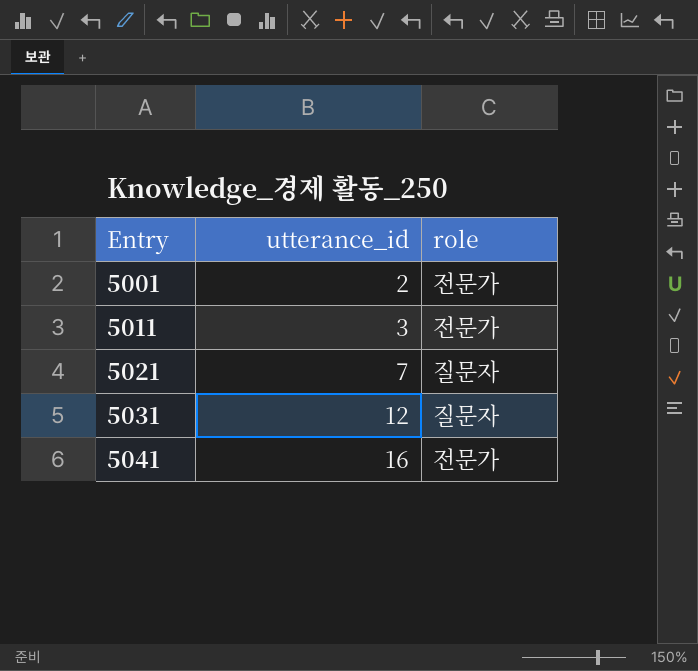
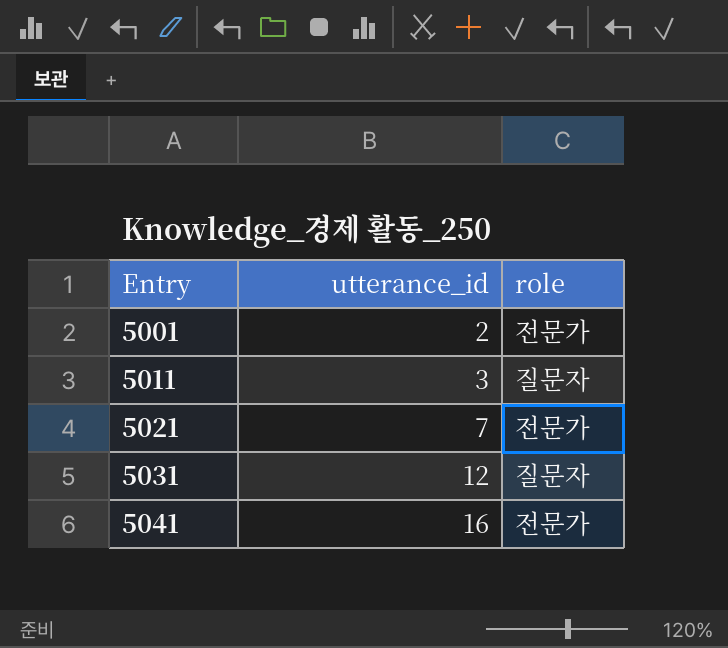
5011 | role: 전문가 -> 질문자
5021 | role: 질문자 -> 전문가

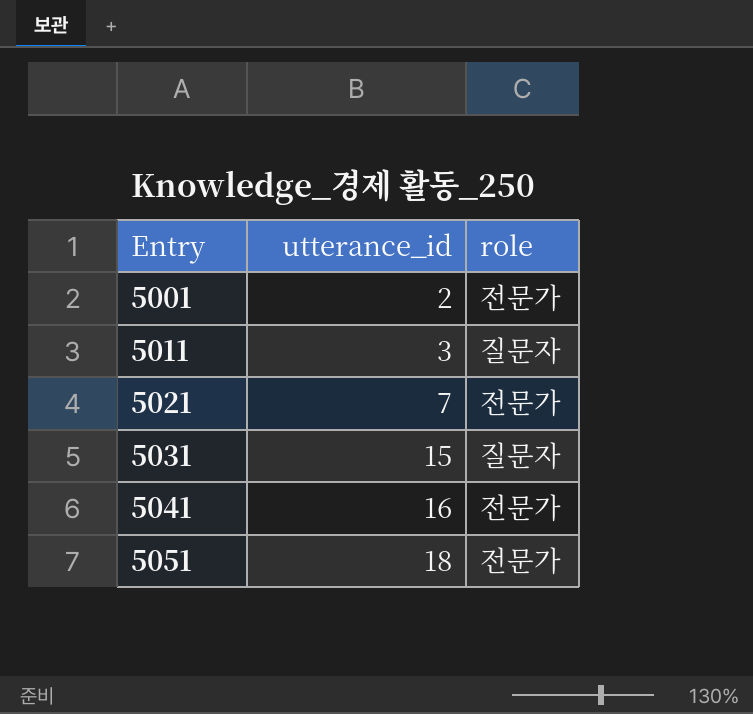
5031 | utterance_id: 12 -> 15
row 5051: none -> 18 | 전문가

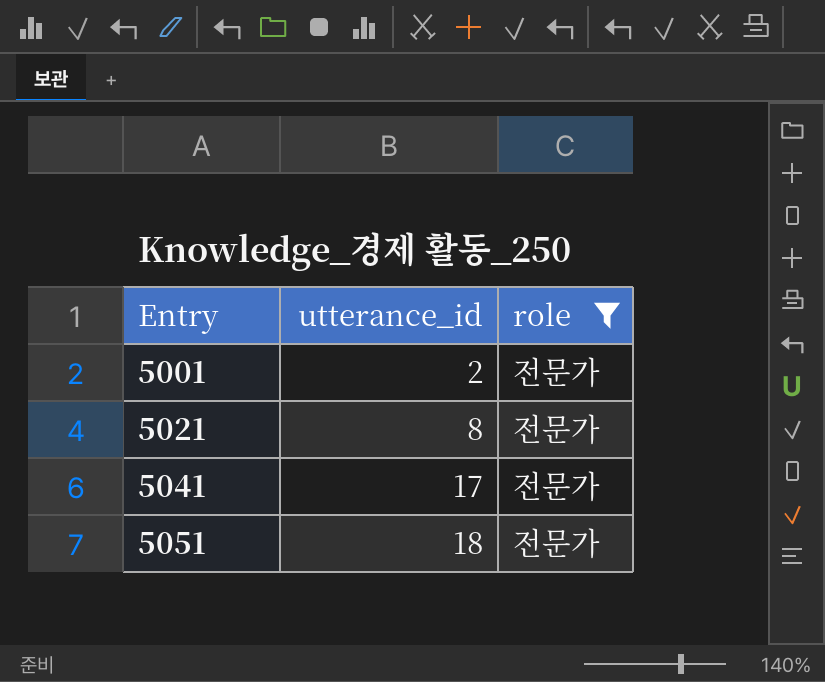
filter: none -> role = 전문가
5021 | utterance_id: 7 -> 8
5041 | utterance_id: 16 -> 17

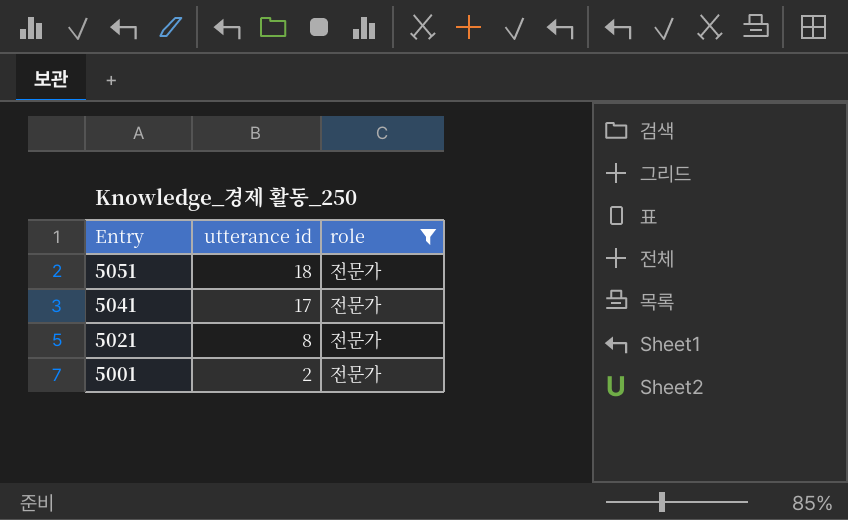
row order: Entry ascending -> Entry descending
column name: utterance_id -> utterance id

